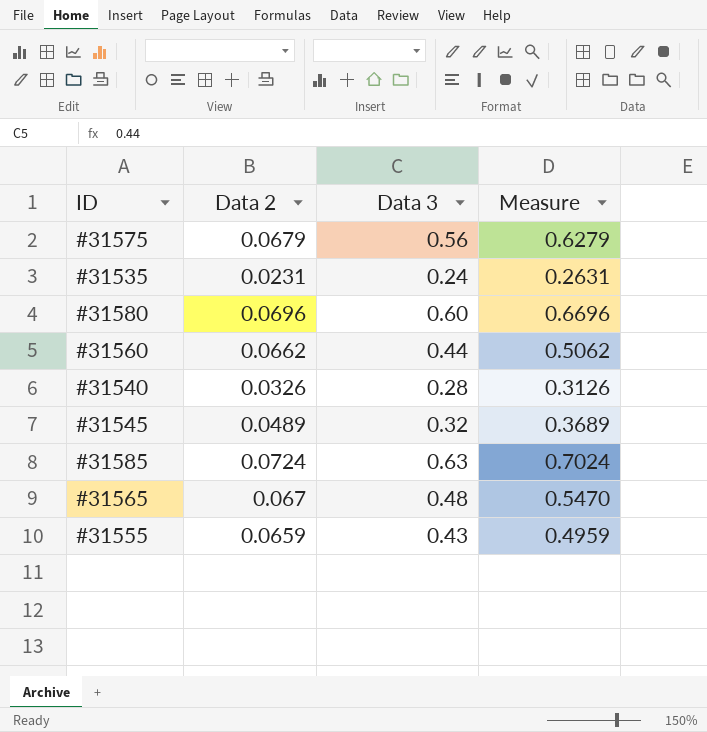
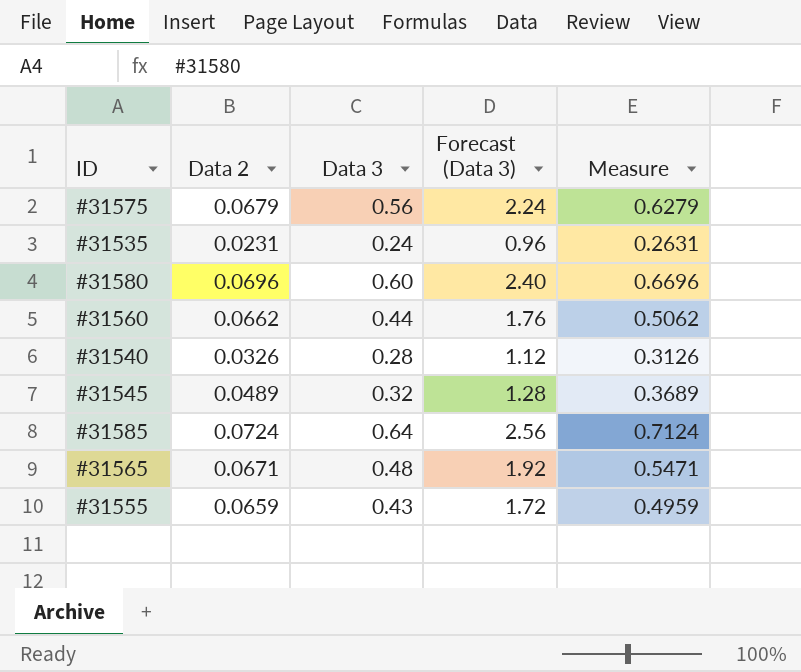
column Forecast (Data 3) | formula: none -> [Data 3] * 4
#31585 | Data 3: 0.63 -> 0.64
#31585 | Measure: 0.7024 -> 0.7124
#31565 | Data 2: 0.067 -> 0.0671
#31565 | Measure: 0.5470 -> 0.5471

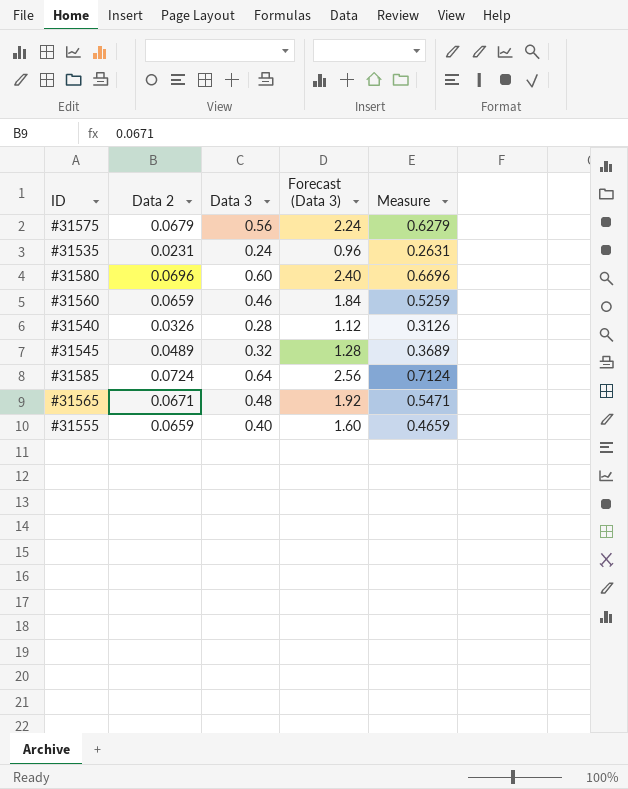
#31560 | Data 2: 0.0662 -> 0.0659
#31560 | Data 3: 0.44 -> 0.46
#31560 | Forecast (Data 3): 1.76 -> 1.84
#31560 | Measure: 0.5062 -> 0.5259
#31555 | Data 3: 0.43 -> 0.40
#31555 | Forecast (Data 3): 1.72 -> 1.60
#31555 | Measure: 0.4959 -> 0.4659

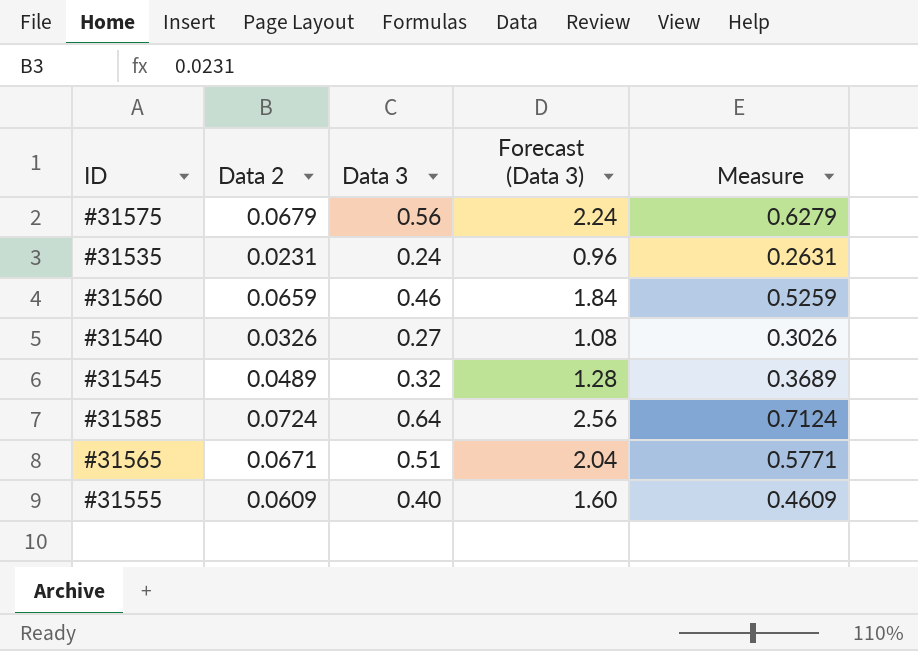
row #31580: 0.0696 | 0.60 | 2.40 | 0.6696 -> none
#31540 | Data 3: 0.28 -> 0.27
#31540 | Forecast (Data 3): 1.12 -> 1.08
#31540 | Measure: 0.3126 -> 0.3026
#31565 | Data 3: 0.48 -> 0.51
#31565 | Forecast (Data 3): 1.92 -> 2.04
#31565 | Measure: 0.5471 -> 0.5771
#31555 | Data 2: 0.0659 -> 0.0609
#31555 | Measure: 0.4659 -> 0.4609

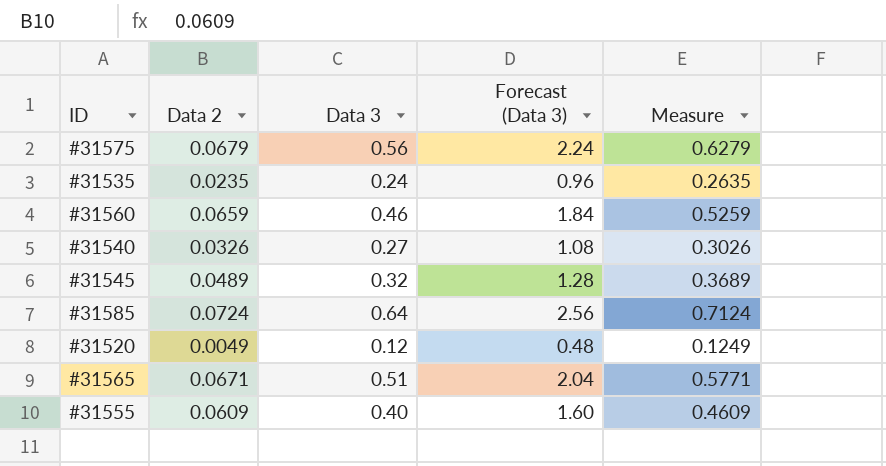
#31535 | Data 2: 0.0231 -> 0.0235
#31535 | Measure: 0.2631 -> 0.2635
row #31520: none -> 0.0049 | 0.12 | 0.48 | 0.1249

